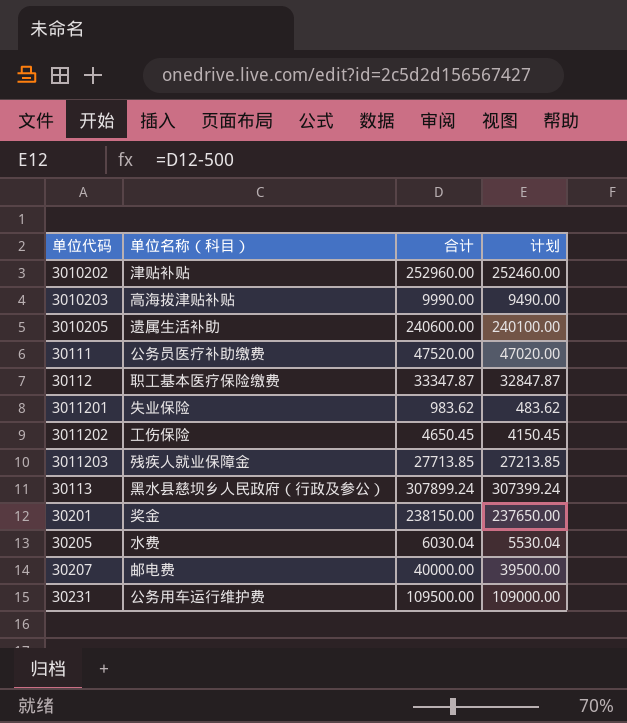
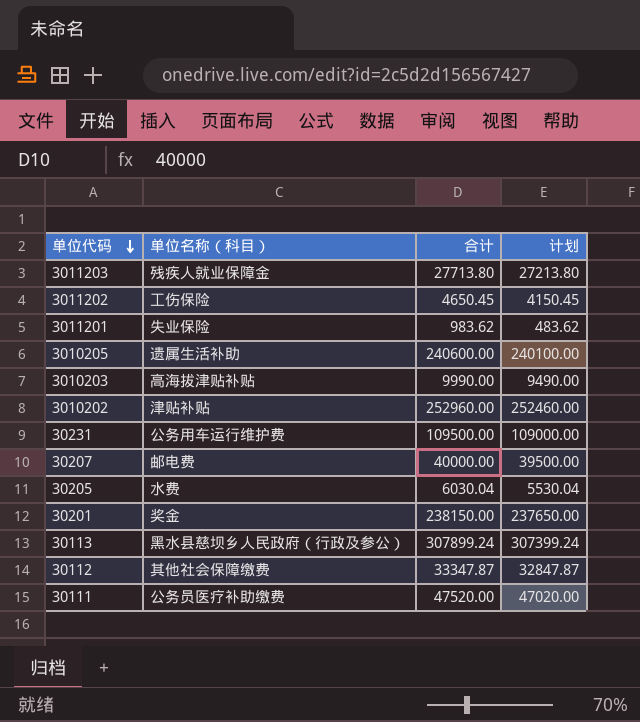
row order: none -> 单位代码 descending
3011203 | 合计: 27713.85 -> 27713.80
3011203 | 计划: 27213.85 -> 27213.80
30112 | 单位名称（科目）: 职工基本医疗保险缴费 -> 其他社会保障缴费

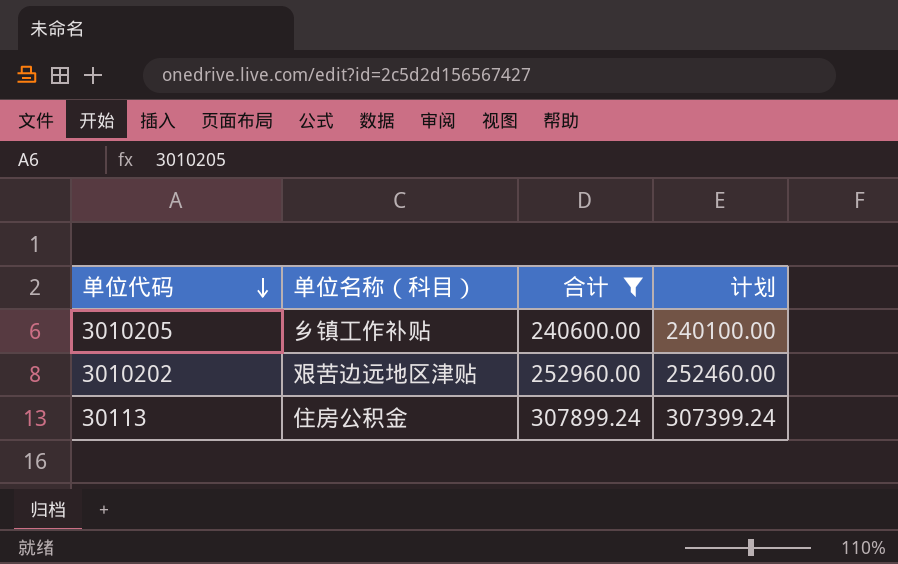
filter: none -> 合计 >= 240600.00
3010205 | 单位名称（科目）: 遗属生活补助 -> 乡镇工作补贴
3010202 | 单位名称（科目）: 津贴补贴 -> 艰苦边远地区津贴
30113 | 单位名称（科目）: 黑水县慈坝乡人民政府（行政及参公） -> 住房公积金

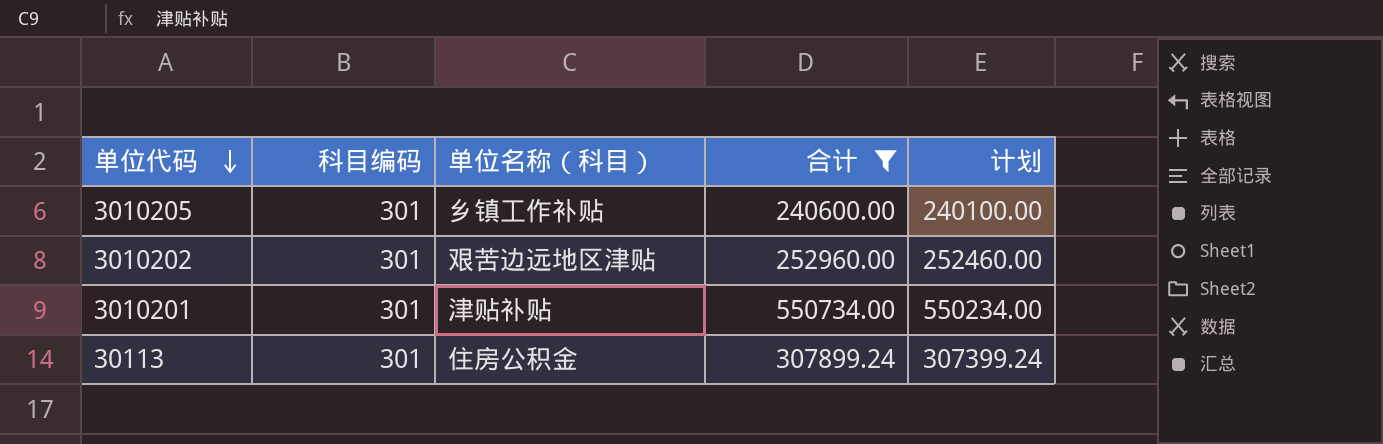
column 科目编码 | position: none -> 2
row 3010201: none -> 301 | 津贴补贴 | 550734.00 | 550234.00

